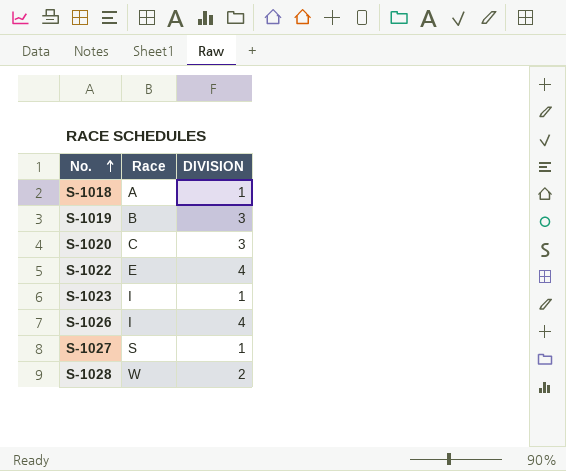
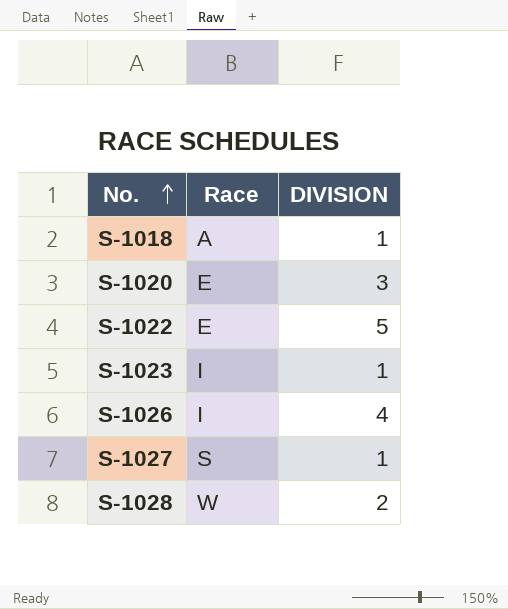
row S-1019: B | 3 -> none
S-1020 | Race: C -> E
S-1022 | DIVISION: 4 -> 5

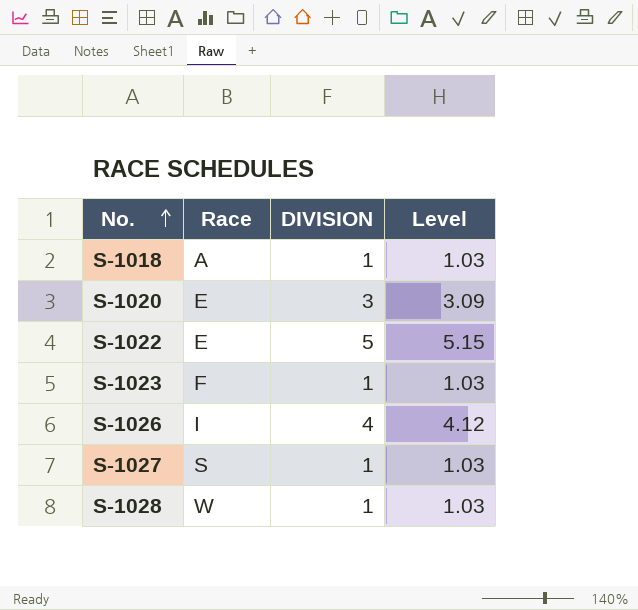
column Level | formula: none -> [DIVISION] * 1.03
S-1023 | Race: I -> F
S-1028 | DIVISION: 2 -> 1

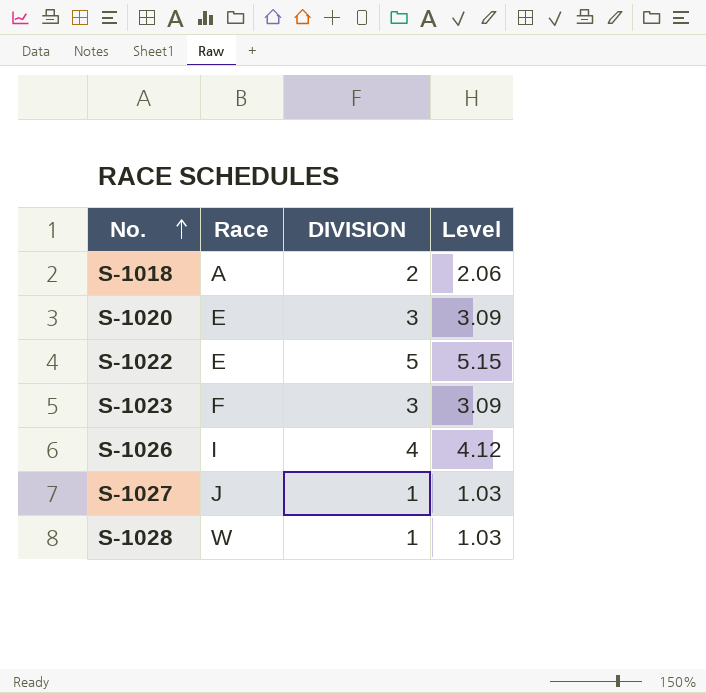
S-1018 | DIVISION: 1 -> 2
S-1018 | Level: 1.03 -> 2.06
S-1023 | DIVISION: 1 -> 3
S-1023 | Level: 1.03 -> 3.09
S-1027 | Race: S -> J

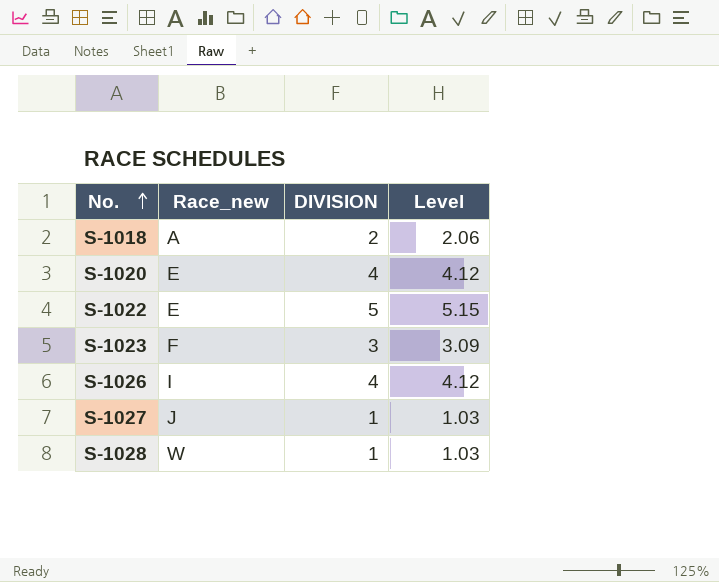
column name: Race -> Race_new
S-1020 | DIVISION: 3 -> 4
S-1020 | Level: 3.09 -> 4.12

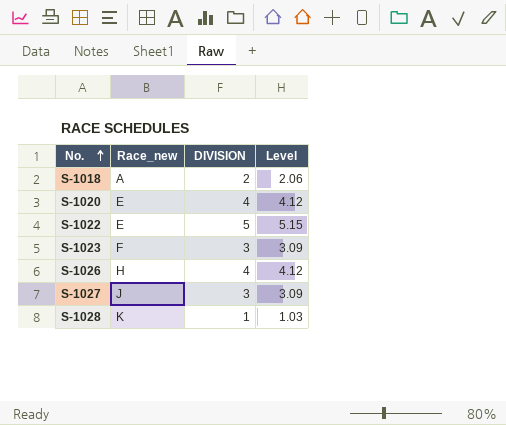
S-1026 | Race_new: I -> H
S-1027 | DIVISION: 1 -> 3
S-1027 | Level: 1.03 -> 3.09
S-1028 | Race_new: W -> K

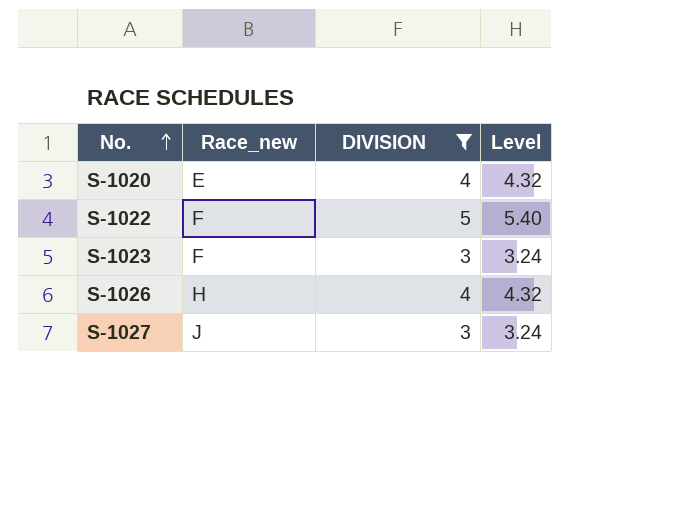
filter: none -> DIVISION >= 3
column Level | formula: [DIVISION] * 1.03 -> [DIVISION] * 1.08
S-1022 | Race_new: E -> F

